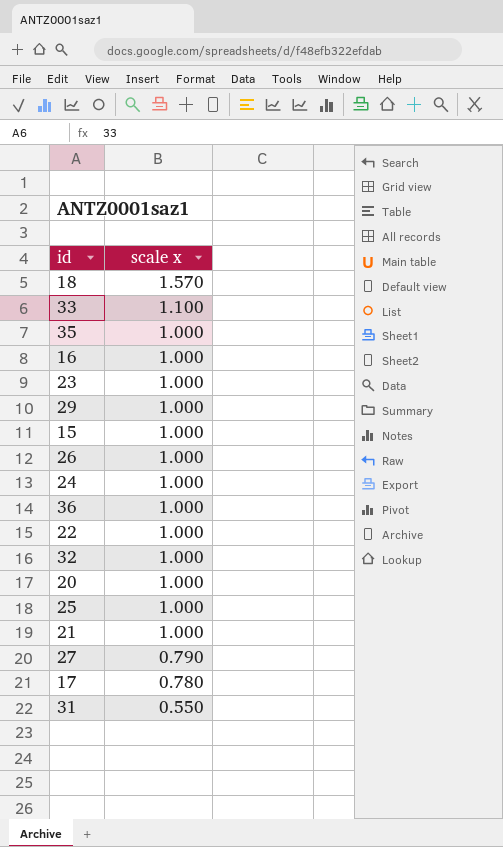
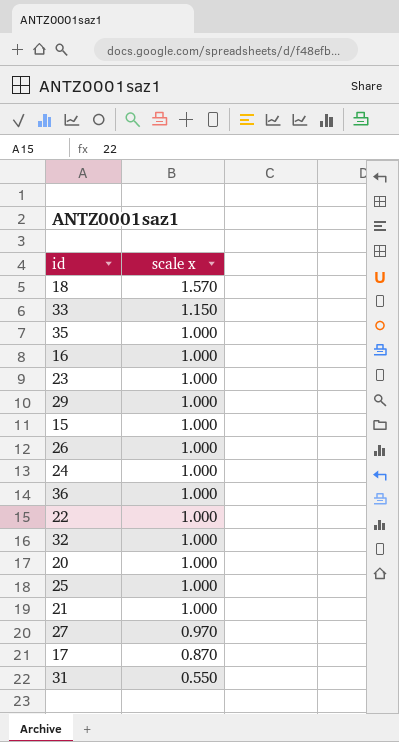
33 | scale x: 1.100 -> 1.150
27 | scale x: 0.790 -> 0.970
17 | scale x: 0.780 -> 0.870

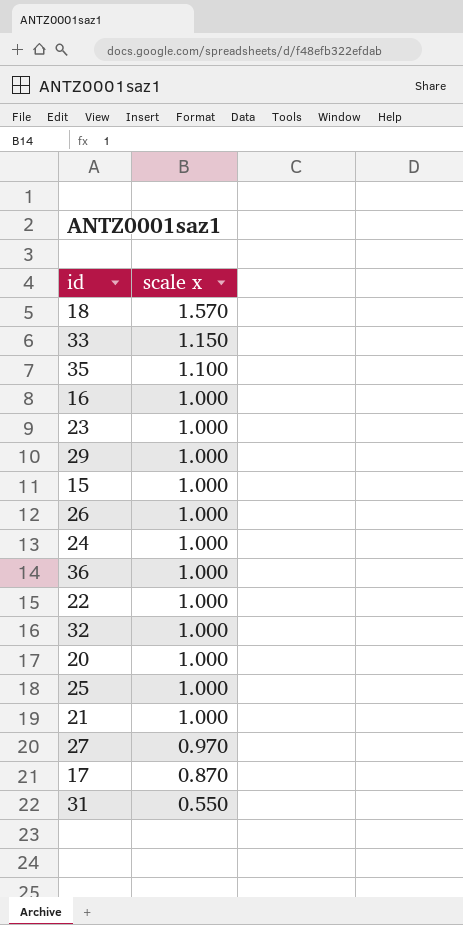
35 | scale x: 1.000 -> 1.100

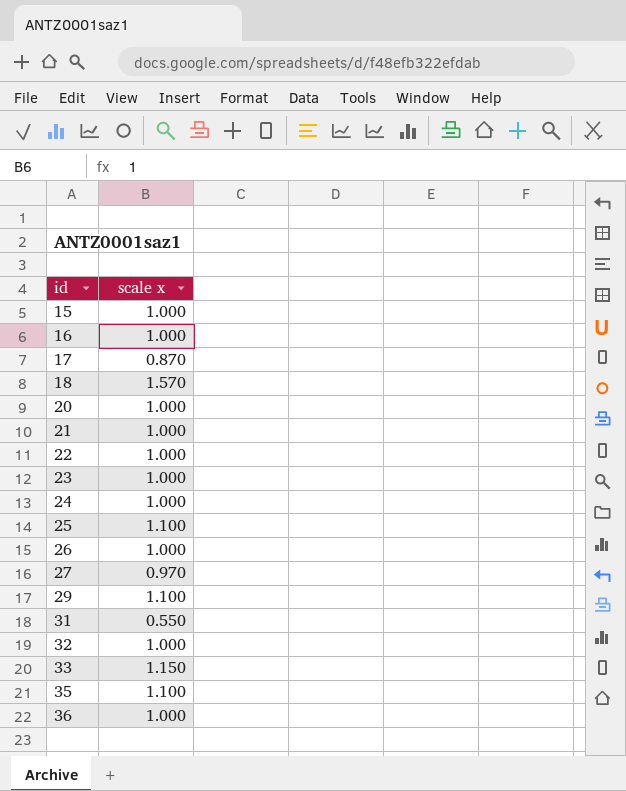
row order: scale x descending -> id ascending
25 | scale x: 1.000 -> 1.100
29 | scale x: 1.000 -> 1.100

